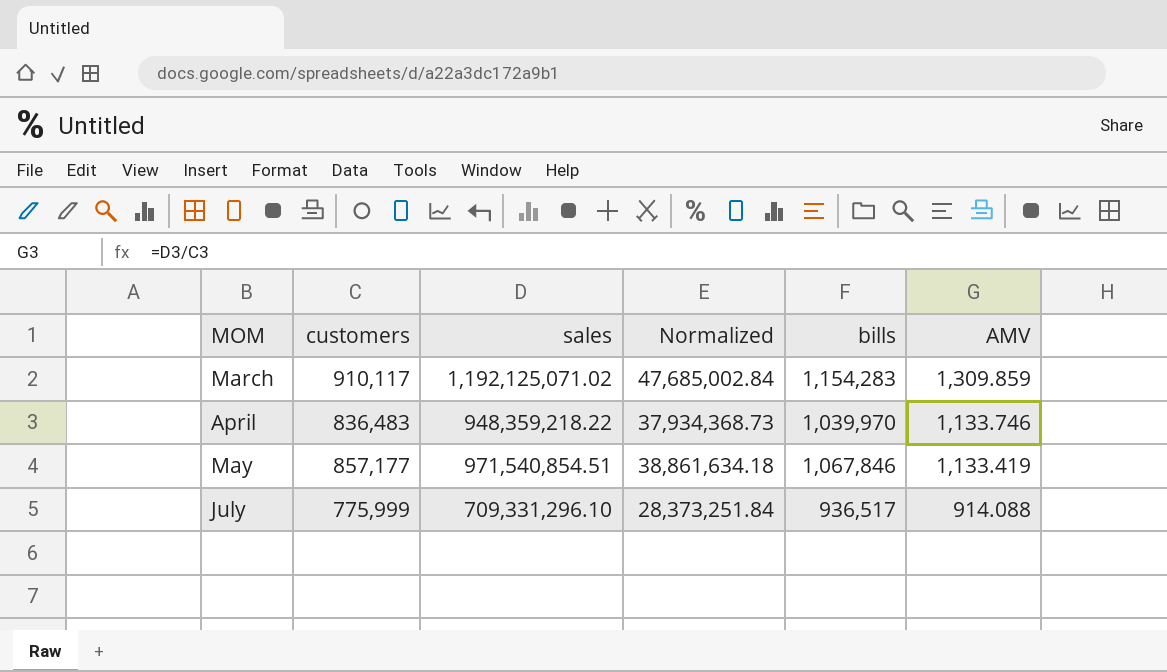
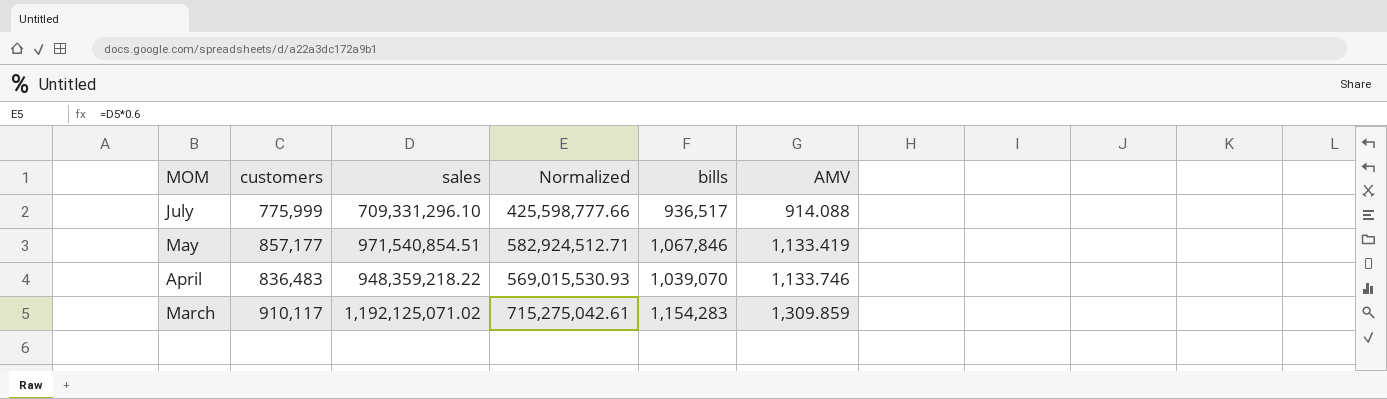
row order: MOM ascending -> MOM descending
column Normalized | formula: [sales] * 0.04 -> [sales] * 0.6
April | bills: 1,039,970 -> 1,039,070

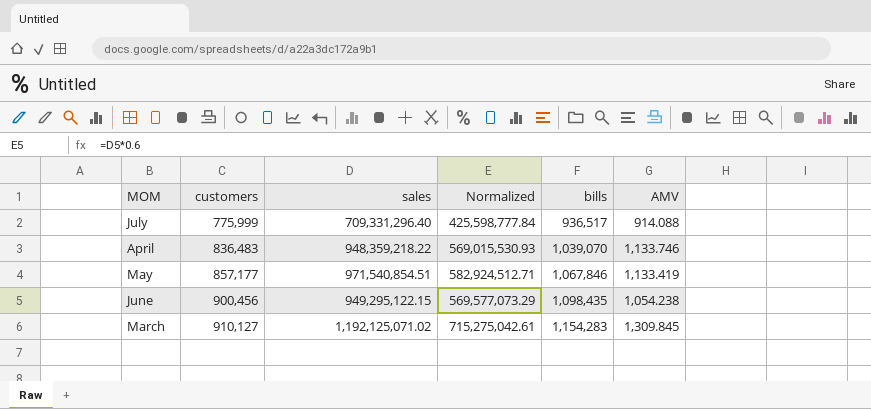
row order: MOM descending -> customers ascending
July | sales: 709,331,296.10 -> 709,331,296.40
July | Normalized: 425,598,777.66 -> 425,598,777.84
row June: none -> 900,456 | 949,295,122.15 | 569,577,073.29 | 1,098,435 | 1,054.238
March | customers: 910,117 -> 910,127
March | AMV: 1,309.859 -> 1,309.845

